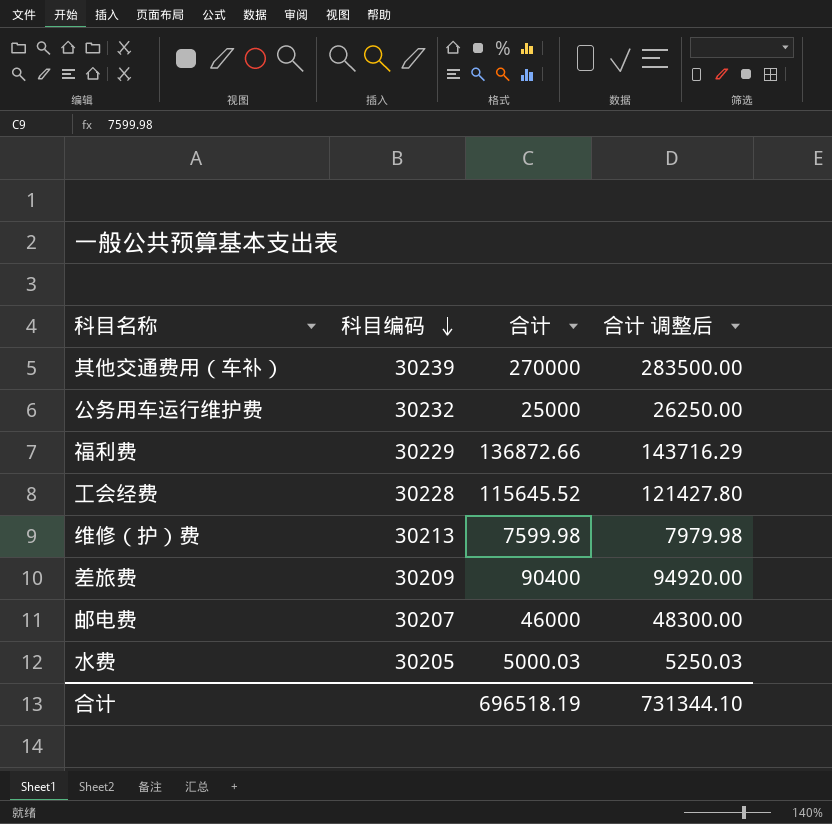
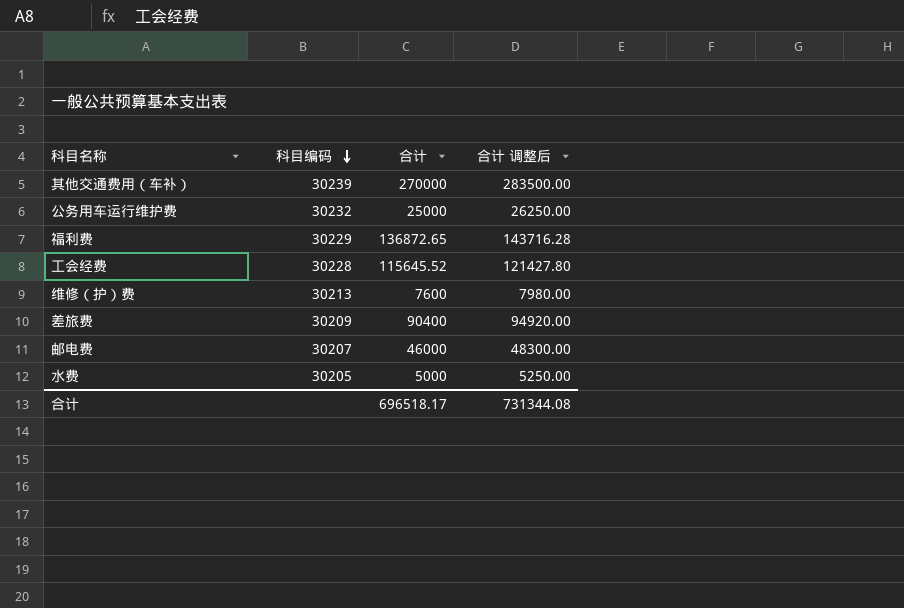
福利费 | 合计: 136872.66 -> 136872.65
福利费 | 合计 调整后: 143716.29 -> 143716.28
维修（护）费 | 合计: 7599.98 -> 7600
维修（护）费 | 合计 调整后: 7979.98 -> 7980.00
水费 | 合计: 5000.03 -> 5000
水费 | 合计 调整后: 5250.03 -> 5250.00
合计 | 合计: 696518.19 -> 696518.17
合计 | 合计 调整后: 731344.10 -> 731344.08

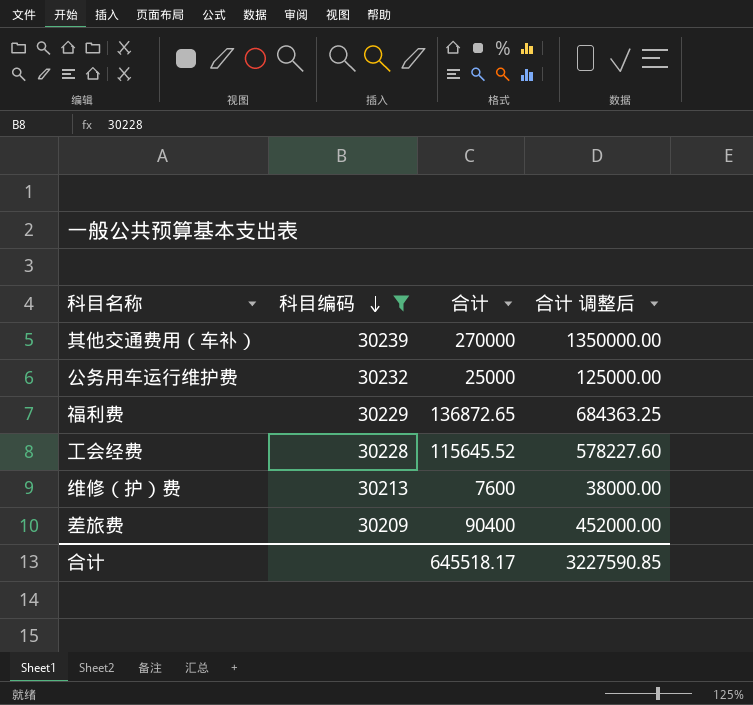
filter: none -> 科目编码 >= 30209
column 合计 调整后 | formula: [合计] * 1.05 -> [合计] * 5
合计 | 合计: 696518.17 -> 645518.17
合计 | 合计 调整后: 731344.08 -> 3227590.85

